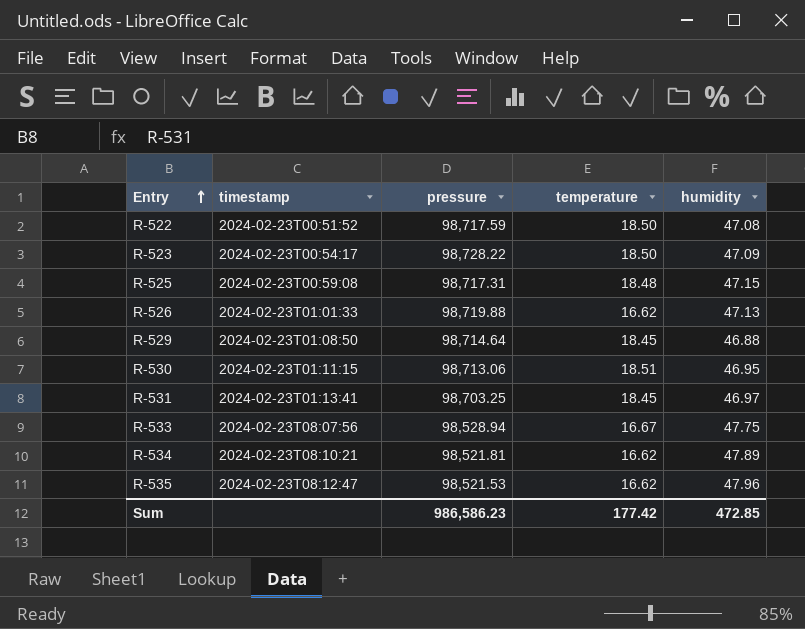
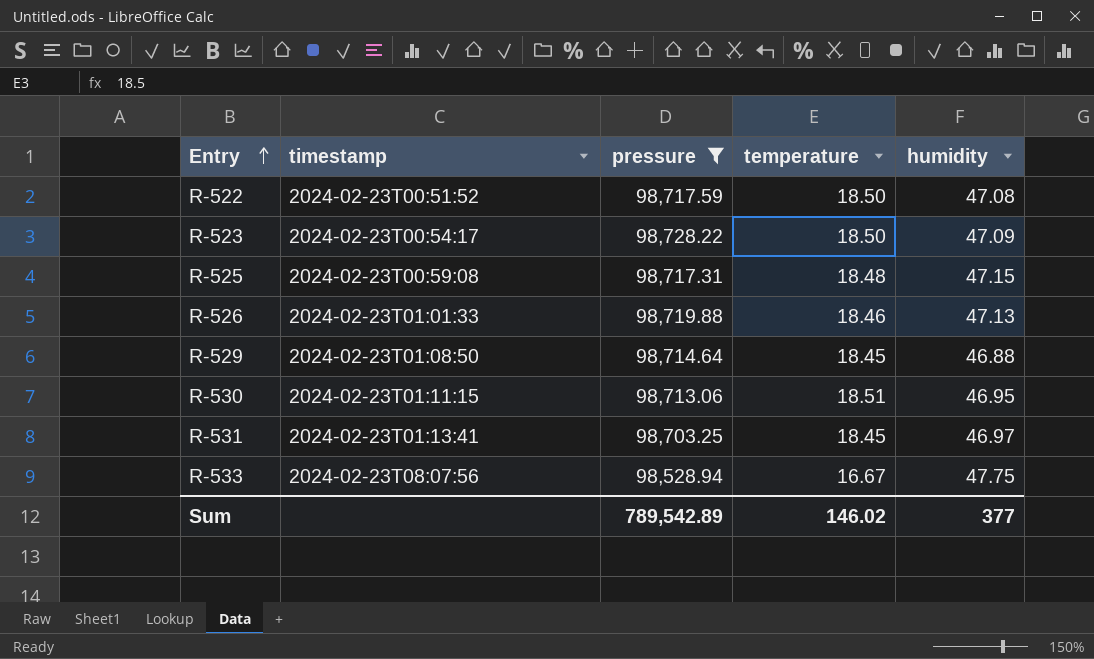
filter: none -> pressure >= 98,528.94
R-526 | temperature: 16.62 -> 18.46
Sum | pressure: 986,586.23 -> 789,542.89
Sum | temperature: 177.42 -> 146.02
Sum | humidity: 472.85 -> 377

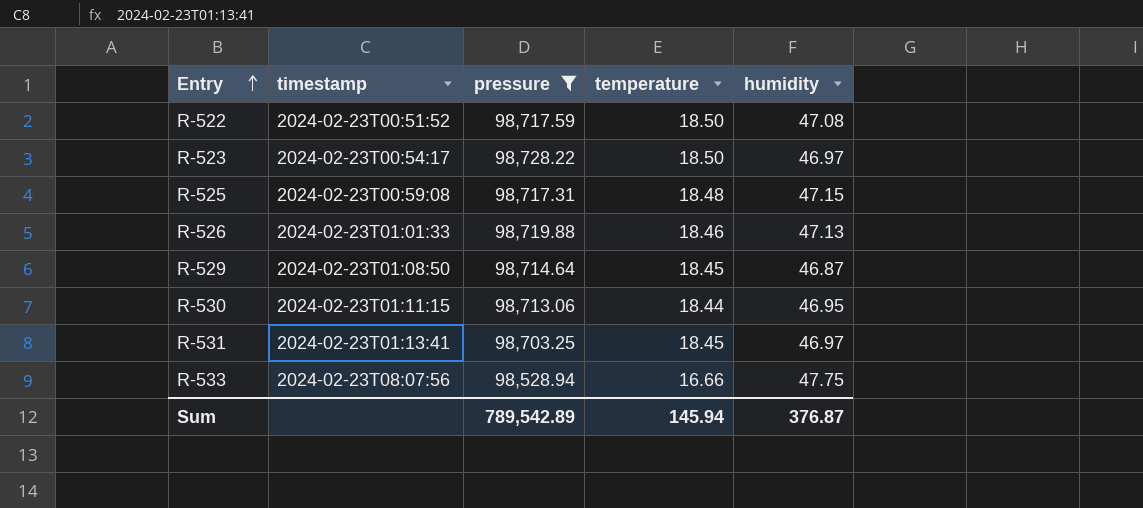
R-523 | humidity: 47.09 -> 46.97
R-529 | humidity: 46.88 -> 46.87
R-530 | temperature: 18.51 -> 18.44
R-533 | temperature: 16.67 -> 16.66
Sum | temperature: 146.02 -> 145.94
Sum | humidity: 377 -> 376.87

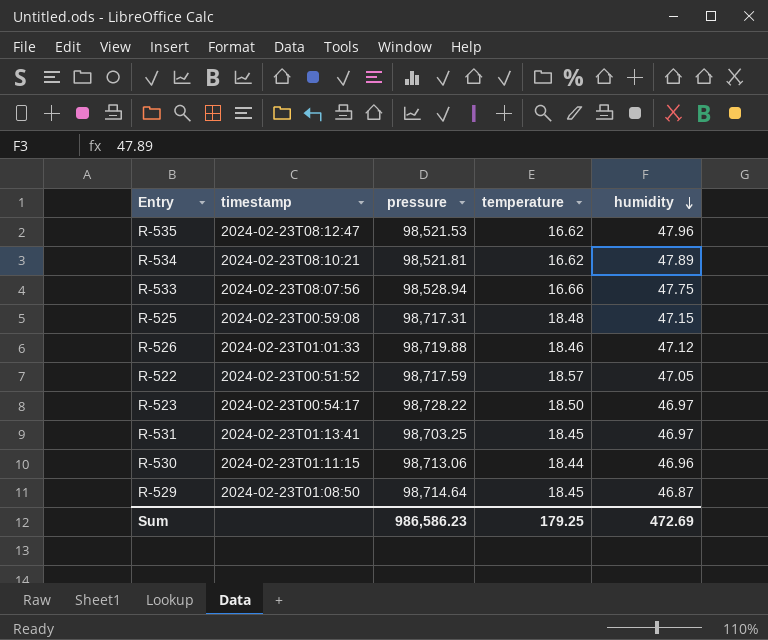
filter: pressure >= 98,528.94 -> none
row order: Entry ascending -> humidity descending
R-526 | humidity: 47.13 -> 47.12
R-522 | temperature: 18.50 -> 18.57
R-522 | humidity: 47.08 -> 47.05
R-530 | humidity: 46.95 -> 46.96
Sum | pressure: 789,542.89 -> 986,586.23
Sum | temperature: 145.94 -> 179.25
Sum | humidity: 376.87 -> 472.69

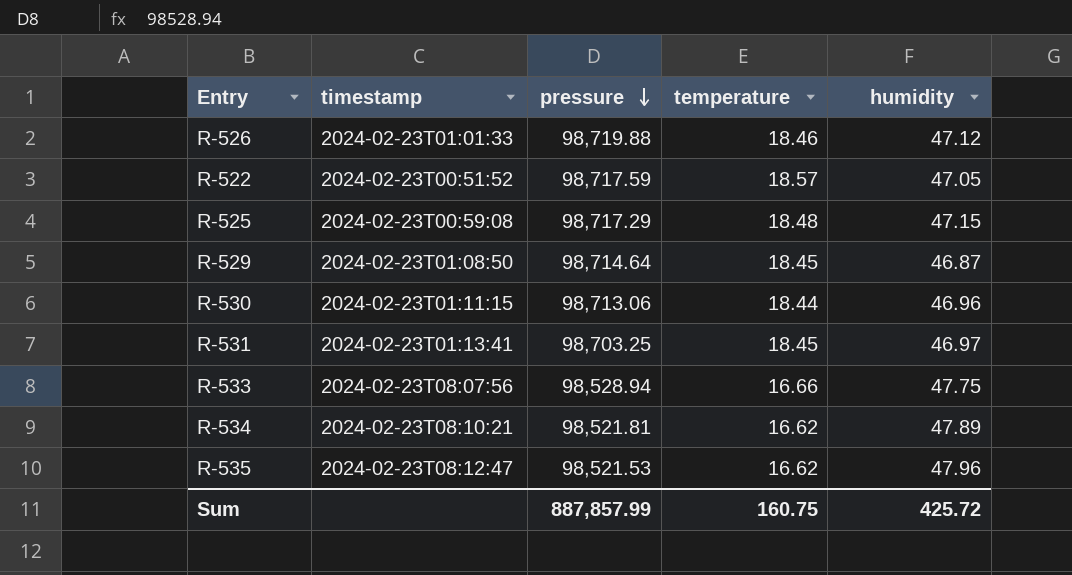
row order: humidity descending -> pressure descending
row R-523: 2024-02-23T00:54:17 | 98,728.22 | 18.50 | 46.97 -> none
R-525 | pressure: 98,717.31 -> 98,717.29
Sum | pressure: 986,586.23 -> 887,857.99
Sum | temperature: 179.25 -> 160.75
Sum | humidity: 472.69 -> 425.72

